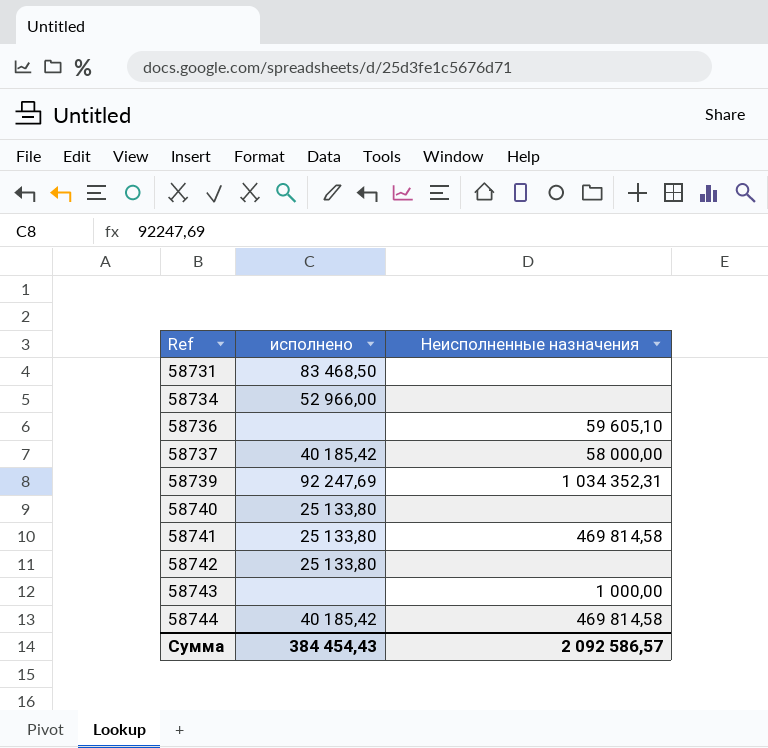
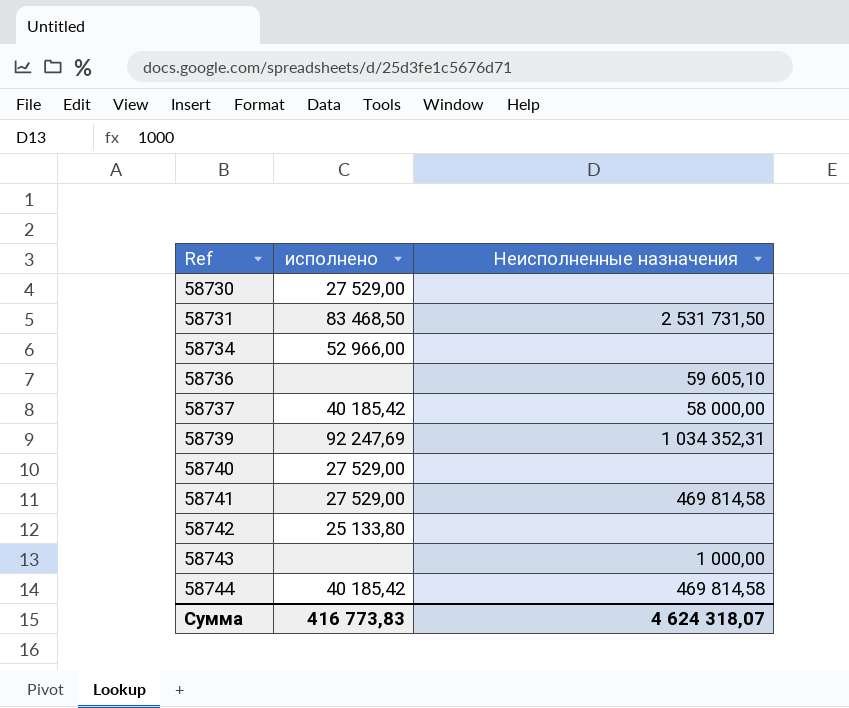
row 58730: none -> 27 529,00 | none
58731 | Неисполненные назначения: none -> 2 531 731,50
58740 | исполнено: 25 133,80 -> 27 529,00
58741 | исполнено: 25 133,80 -> 27 529,00
Сумма | исполнено: 384 454,43 -> 416 773,83
Сумма | Неисполненные назначения: 2 092 586,57 -> 4 624 318,07

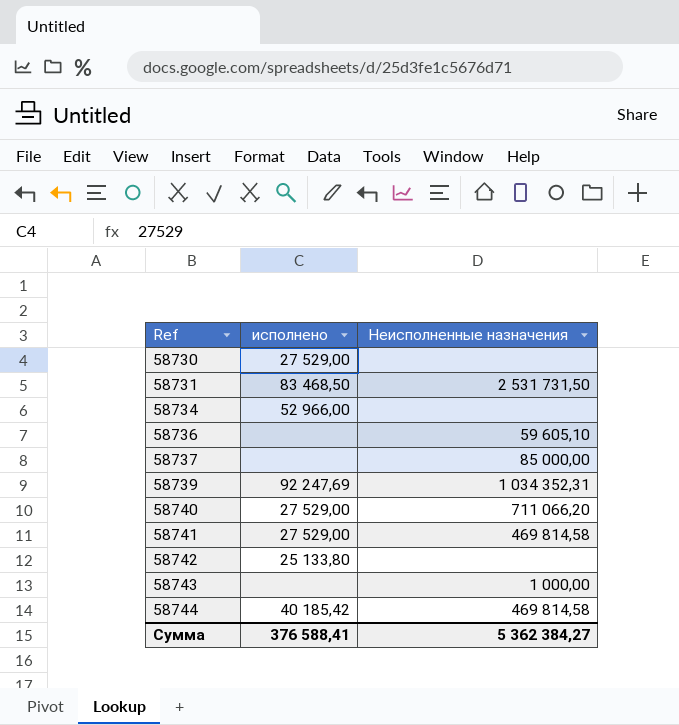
58737 | исполнено: 40 185,42 -> none
58737 | Неисполненные назначения: 58 000,00 -> 85 000,00
58740 | Неисполненные назначения: none -> 711 066,20
Сумма | исполнено: 416 773,83 -> 376 588,41
Сумма | Неисполненные назначения: 4 624 318,07 -> 5 362 384,27

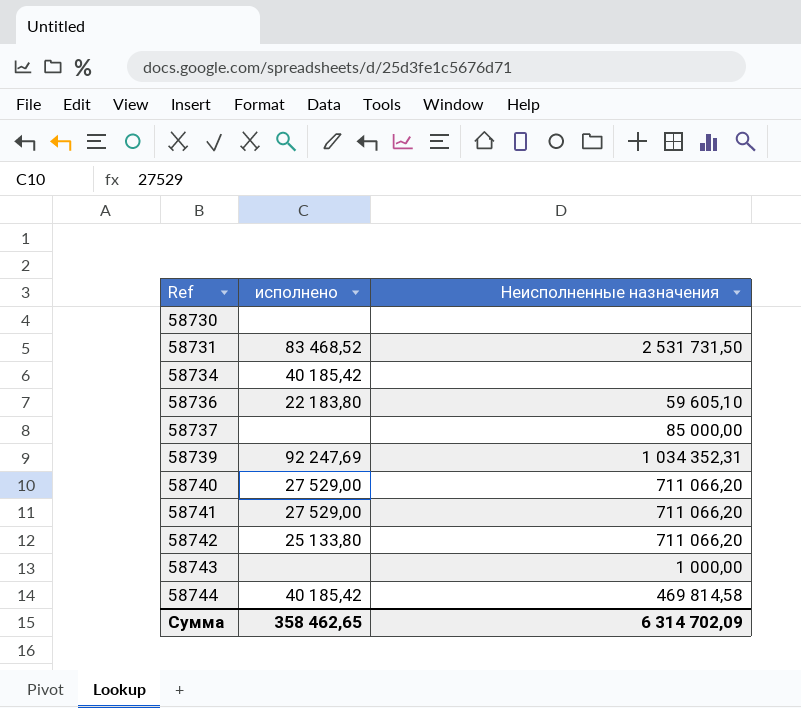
58730 | исполнено: 27 529,00 -> none
58731 | исполнено: 83 468,50 -> 83 468,52
58734 | исполнено: 52 966,00 -> 40 185,42
58736 | исполнено: none -> 22 183,80
58741 | Неисполненные назначения: 469 814,58 -> 711 066,20
58742 | Неисполненные назначения: none -> 711 066,20
Сумма | исполнено: 376 588,41 -> 358 462,65
Сумма | Неисполненные назначения: 5 362 384,27 -> 6 314 702,09

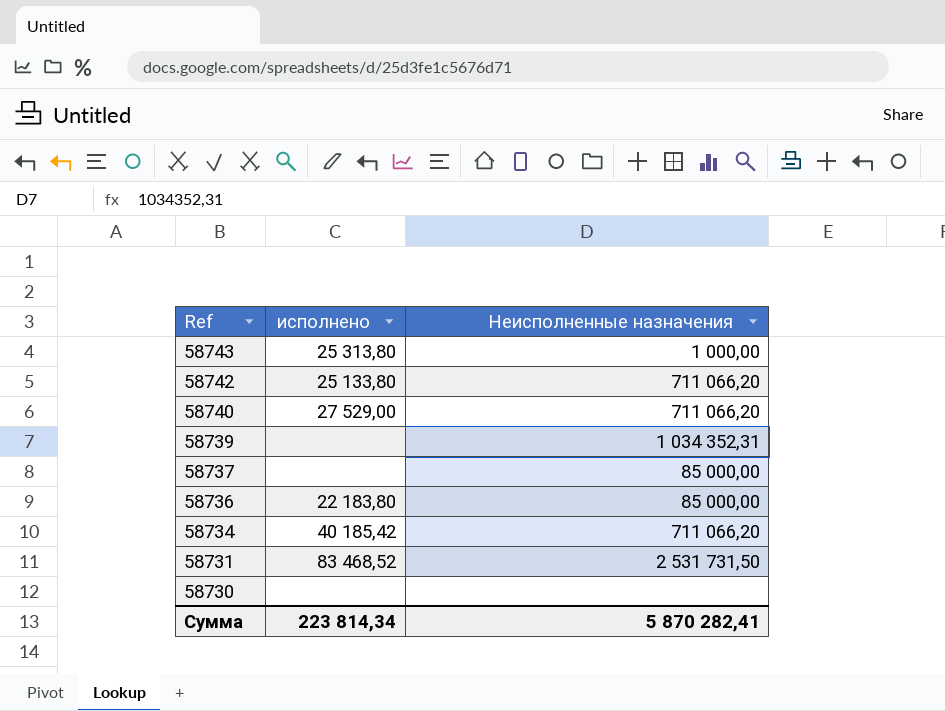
row order: Ref ascending -> Ref descending
row 58741: 27 529,00 | 711 066,20 -> none
row 58744: 40 185,42 | 469 814,58 -> none
58743 | исполнено: none -> 25 313,80
58739 | исполнено: 92 247,69 -> none
58736 | Неисполненные назначения: 59 605,10 -> 85 000,00
58734 | Неисполненные назначения: none -> 711 066,20
Сумма | исполнено: 358 462,65 -> 223 814,34
Сумма | Неисполненные назначения: 6 314 702,09 -> 5 870 282,41

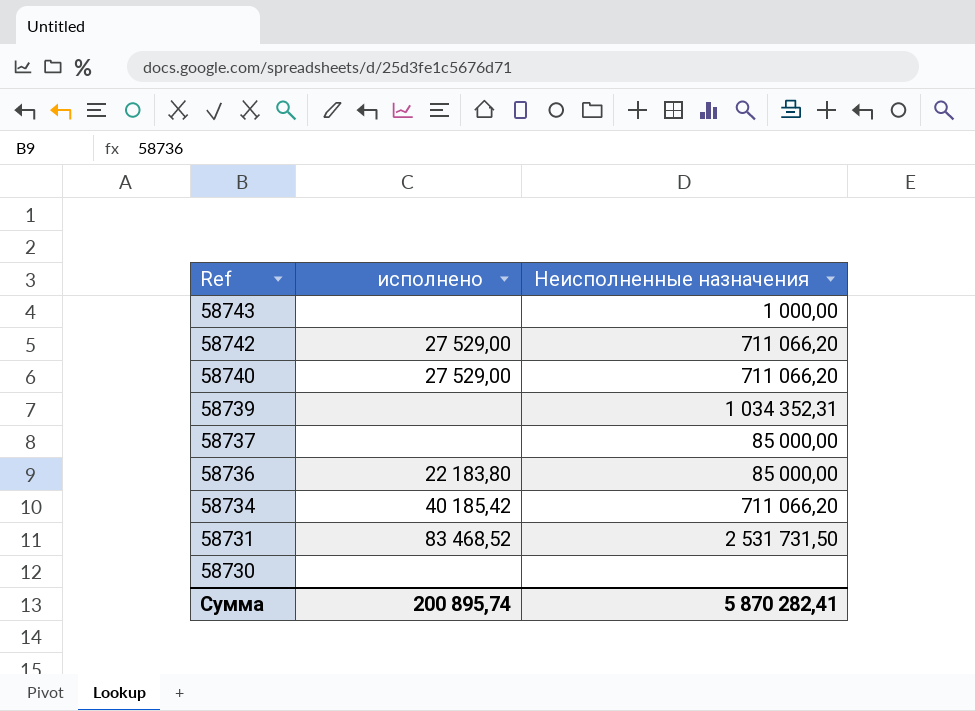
58743 | исполнено: 25 313,80 -> none
58742 | исполнено: 25 133,80 -> 27 529,00
Сумма | исполнено: 223 814,34 -> 200 895,74

